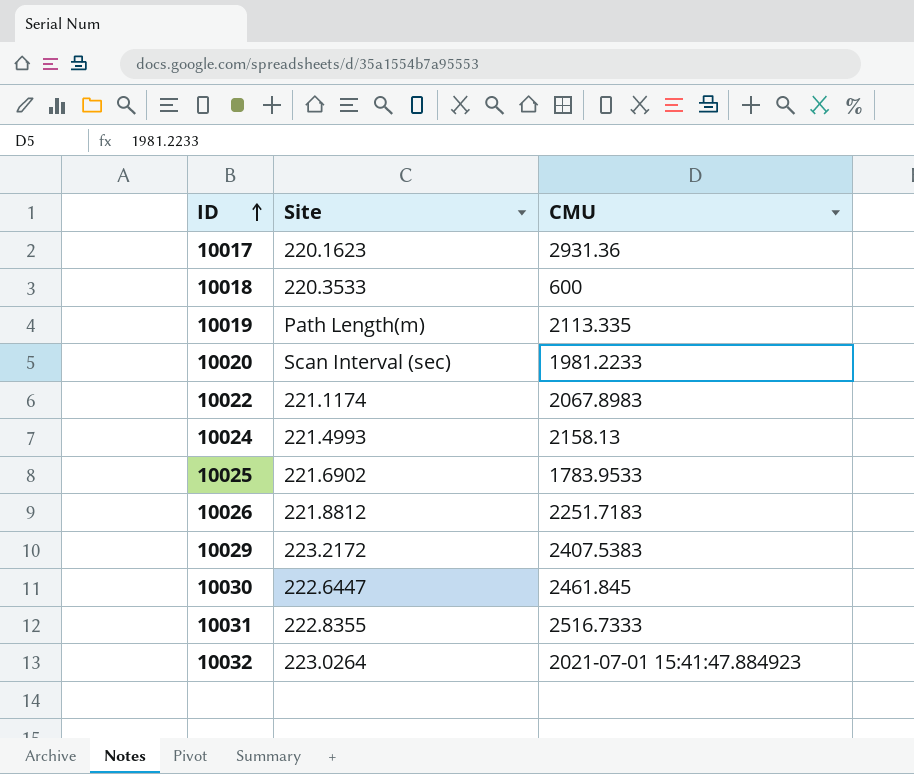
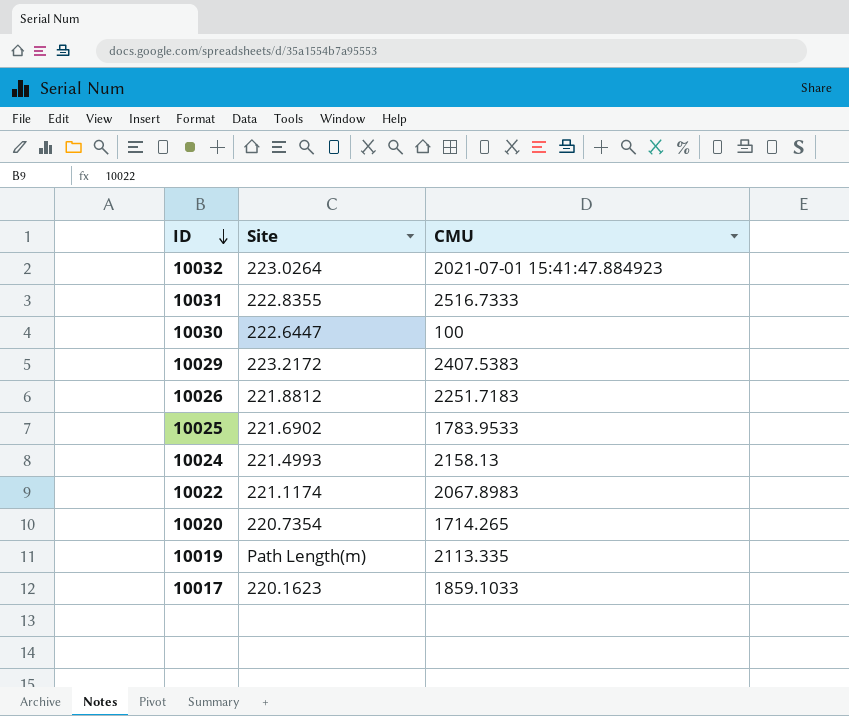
row order: ID ascending -> ID descending
row 10018: 220.3533 | 600 -> none
10030 | CMU: 2461.845 -> 100
10020 | Site: Scan Interval (sec) -> 220.7354
10020 | CMU: 1981.2233 -> 1714.265
10017 | CMU: 2931.36 -> 1859.1033

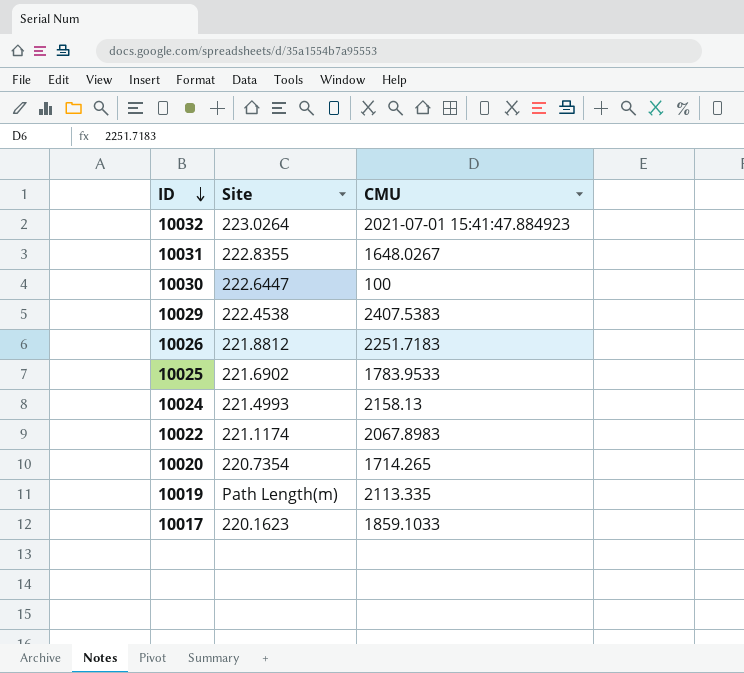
10031 | CMU: 2516.7333 -> 1648.0267
10029 | Site: 223.2172 -> 222.4538

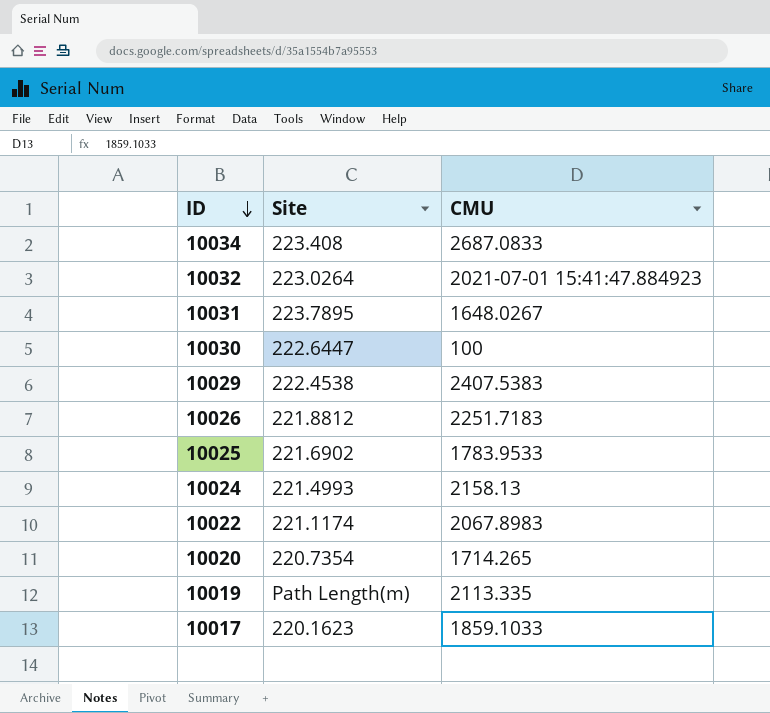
row 10034: none -> 223.408 | 2687.0833
10031 | Site: 222.8355 -> 223.7895

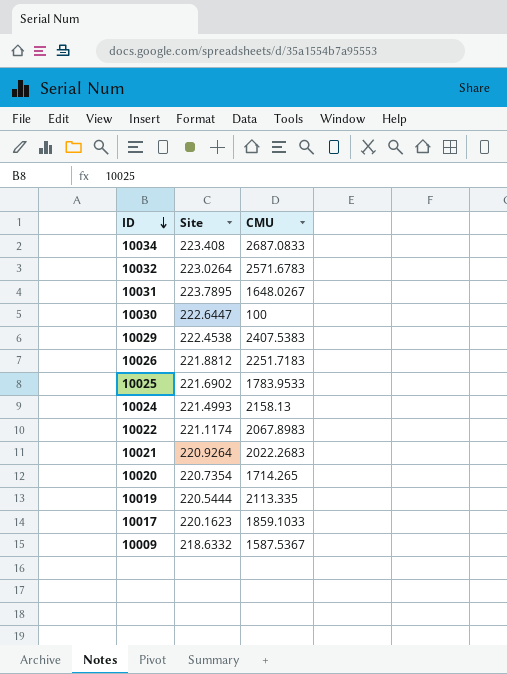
10032 | CMU: 2021-07-01 15:41:47.884923 -> 2571.6783
row 10021: none -> 220.9264 | 2022.2683
10019 | Site: Path Length(m) -> 220.5444
row 10009: none -> 218.6332 | 1587.5367

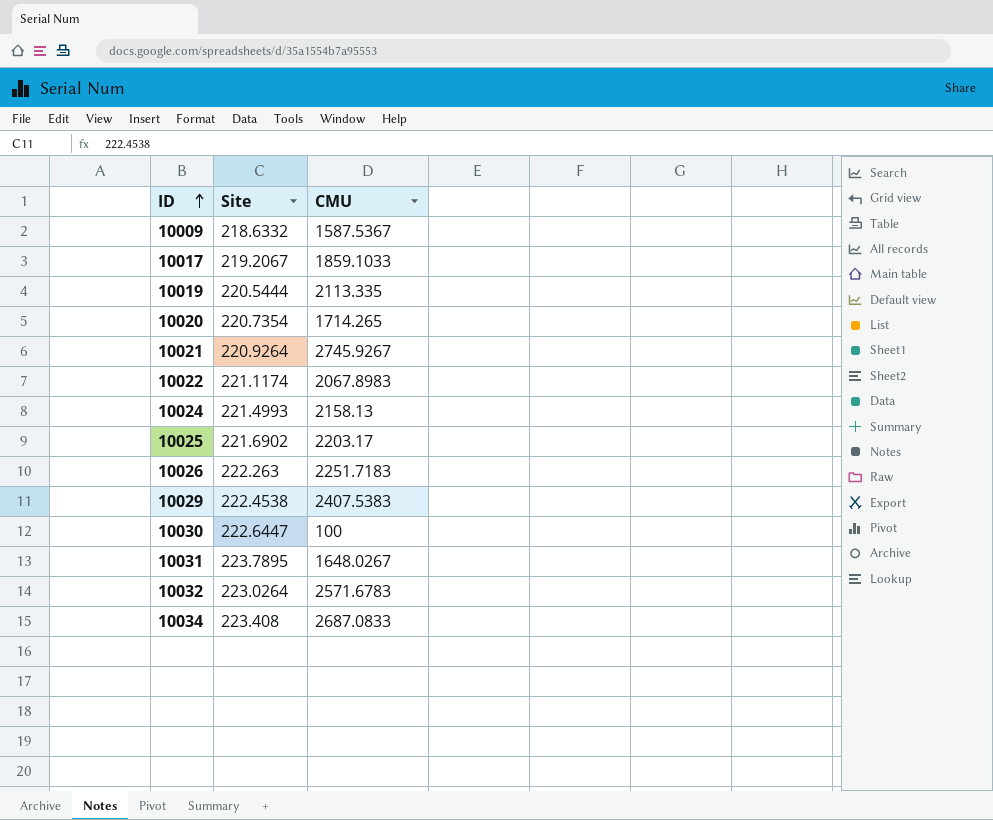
row order: ID descending -> ID ascending
10017 | Site: 220.1623 -> 219.2067
10021 | CMU: 2022.2683 -> 2745.9267
10025 | CMU: 1783.9533 -> 2203.17
10026 | Site: 221.8812 -> 222.263

